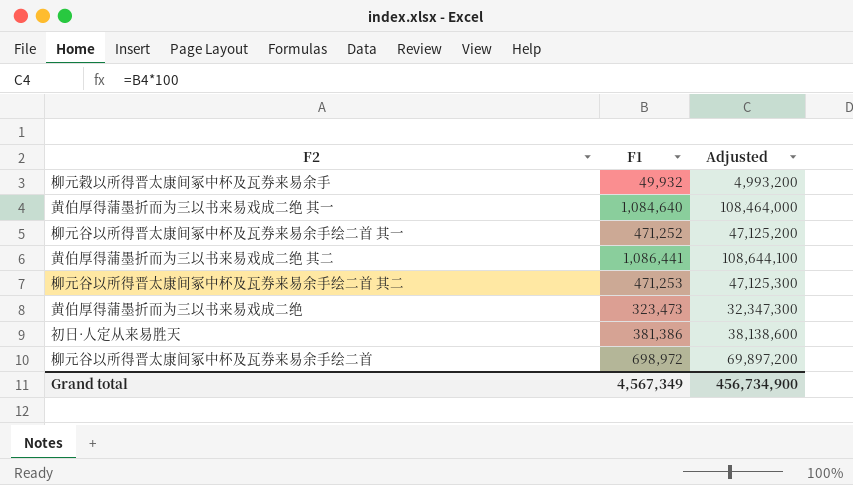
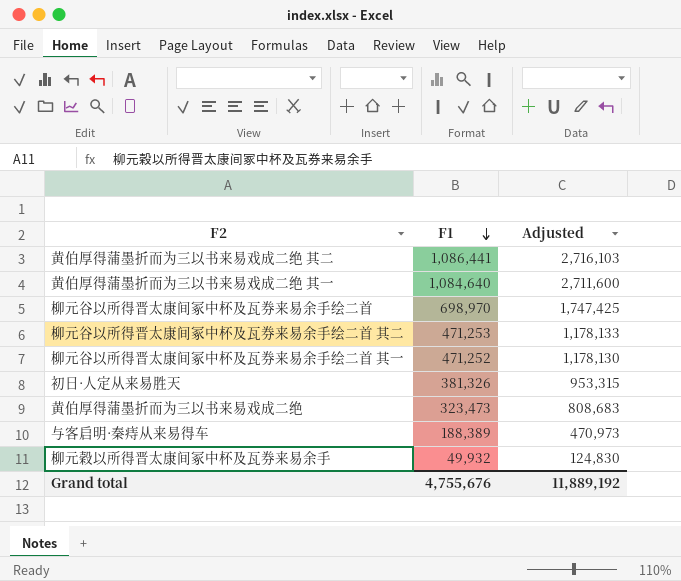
row order: none -> F1 descending
column Adjusted | formula: [F1] * 100 -> [F1] * 2.5
柳元谷以所得晋太康间冢中杯及瓦券来易余手绘二首 | F1: 698,972 -> 698,970
初日·人定从来易胜天 | F1: 381,386 -> 381,326
row 与客启明·秦痔从来易得车: none -> 188,389 | 470,973
Grand total | F1: 4,567,349 -> 4,755,676
Grand total | Adjusted: 456,734,900 -> 11,889,192

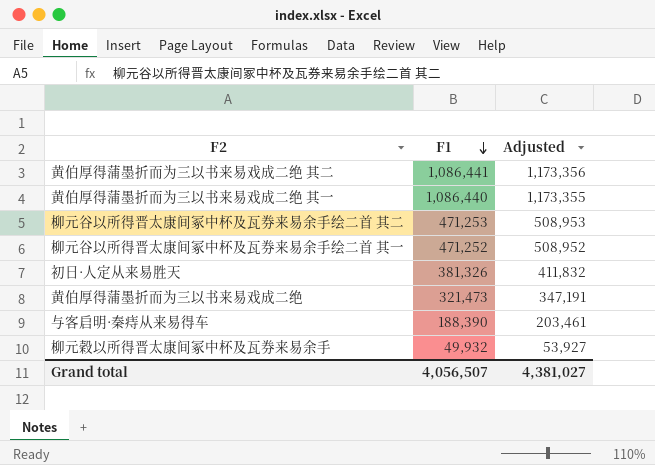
column Adjusted | formula: [F1] * 2.5 -> [F1] * 1.08
row 柳元谷以所得晋太康间冢中杯及瓦券来易余手绘二首: 698,970 | 1,747,425 -> none
黄伯厚得蒲墨折而为三以书来易戏成二绝 其一 | F1: 1,084,640 -> 1,086,440
黄伯厚得蒲墨折而为三以书来易戏成二绝 | F1: 323,473 -> 321,473
与客启明·秦痔从来易得车 | F1: 188,389 -> 188,390
Grand total | F1: 4,755,676 -> 4,056,507
Grand total | Adjusted: 11,889,192 -> 4,381,027

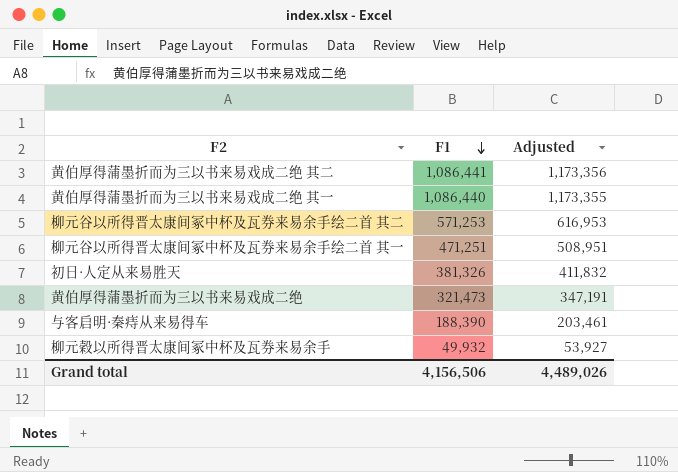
柳元谷以所得晋太康间冢中杯及瓦券来易余手绘二首 其二 | F1: 471,253 -> 571,253
柳元谷以所得晋太康间冢中杯及瓦券来易余手绘二首 其二 | Adjusted: 508,953 -> 616,953
柳元谷以所得晋太康间冢中杯及瓦券来易余手绘二首 其一 | F1: 471,252 -> 471,251
柳元谷以所得晋太康间冢中杯及瓦券来易余手绘二首 其一 | Adjusted: 508,952 -> 508,951
Grand total | F1: 4,056,507 -> 4,156,506
Grand total | Adjusted: 4,381,027 -> 4,489,026

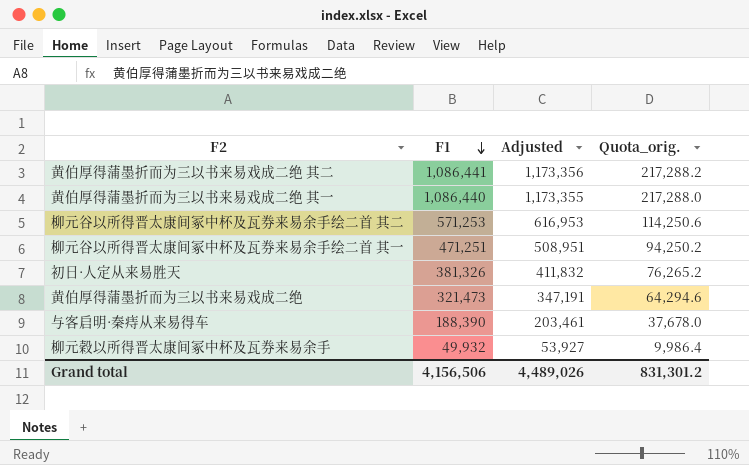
column Quota_orig. | formula: none -> [F1] * 0.2

